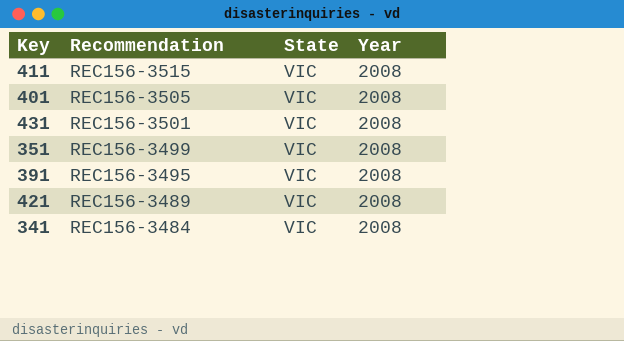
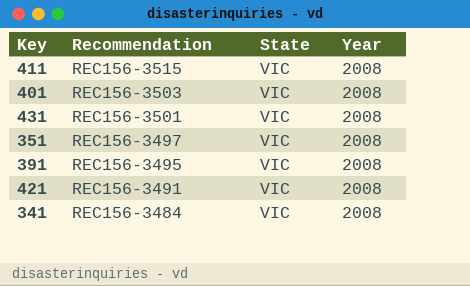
401 | Recommendation: REC156-3505 -> REC156-3503
351 | Recommendation: REC156-3499 -> REC156-3497
421 | Recommendation: REC156-3489 -> REC156-3491

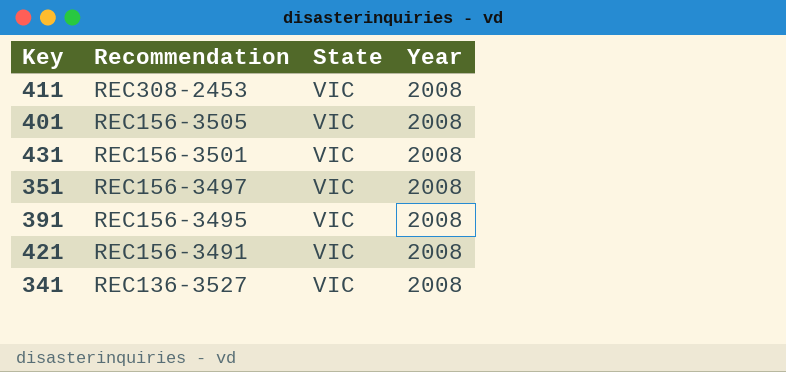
411 | Recommendation: REC156-3515 -> REC308-2453
401 | Recommendation: REC156-3503 -> REC156-3505
341 | Recommendation: REC156-3484 -> REC136-3527

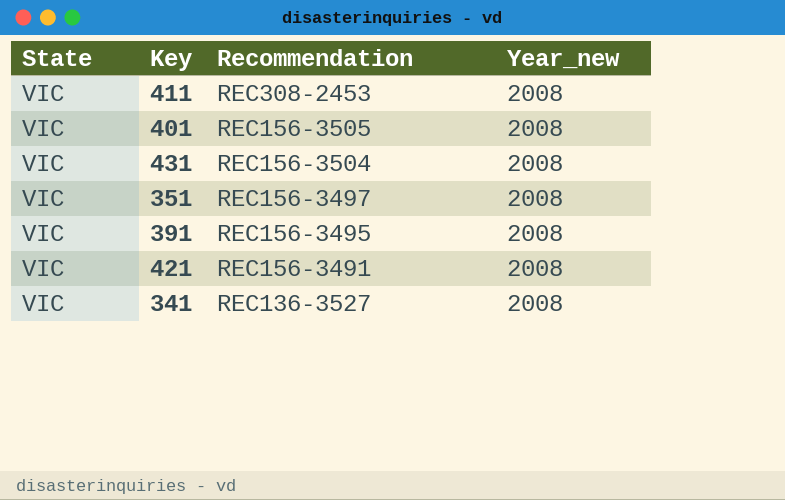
column State | position: 3 -> 1
column name: Year -> Year_new
431 | Recommendation: REC156-3501 -> REC156-3504

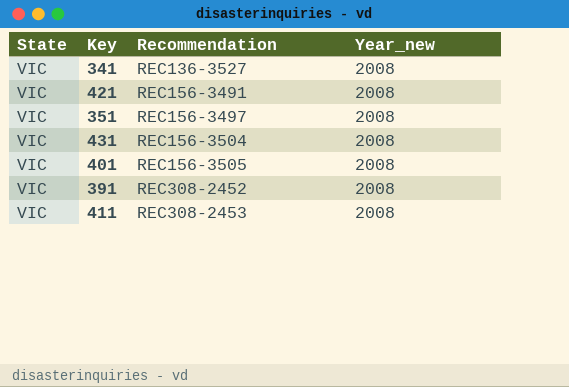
row order: Recommendation descending -> Recommendation ascending
391 | Recommendation: REC156-3495 -> REC308-2452

